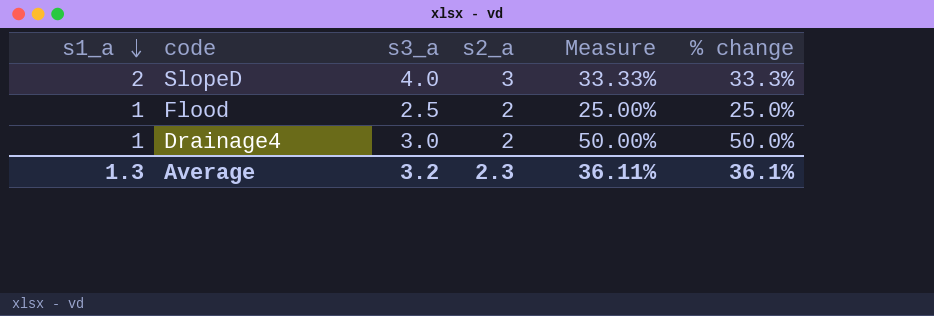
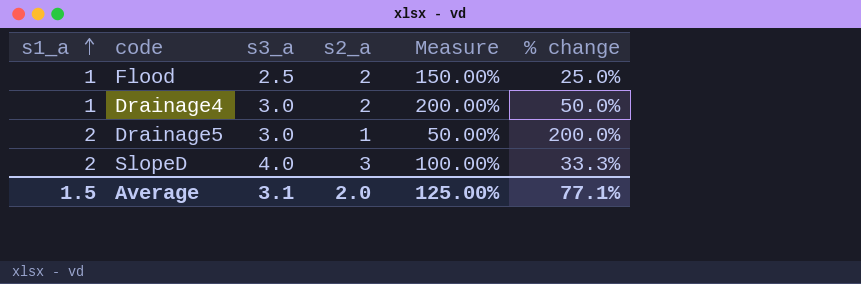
row order: s1_a descending -> s1_a ascending
column Measure | formula: ([s3_a] - [s2_a]) / [s2_a] -> ([s3_a] - [s1_a]) / [s1_a]
row Drainage5: none -> 2 | 3.0 | 1 | 50.00% | 200.0%
Average | s1_a: 1.3 -> 1.5
Average | s3_a: 3.2 -> 3.1
Average | s2_a: 2.3 -> 2.0
Average | Measure: 36.11% -> 125.00%
Average | % change: 36.1% -> 77.1%

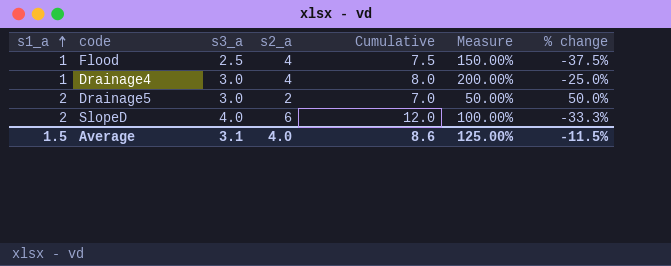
column Cumulative | formula: none -> [s1_a] + [s3_a] + [s2_a]
Flood | s2_a: 2 -> 4
Flood | % change: 25.0% -> -37.5%
Drainage4 | s2_a: 2 -> 4
Drainage4 | % change: 50.0% -> -25.0%
Drainage5 | s2_a: 1 -> 2
Drainage5 | % change: 200.0% -> 50.0%
SlopeD | s2_a: 3 -> 6
SlopeD | % change: 33.3% -> -33.3%
Average | s2_a: 2.0 -> 4.0
Average | % change: 77.1% -> -11.5%

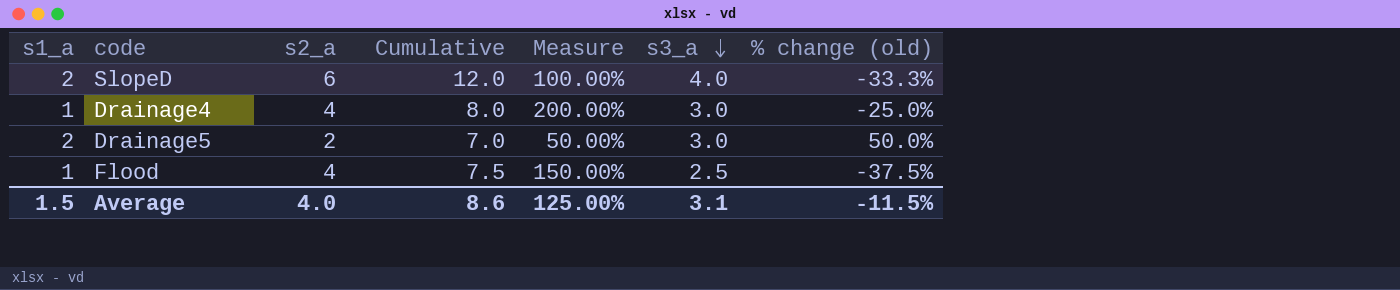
row order: s1_a ascending -> s3_a descending
column s3_a | position: 3 -> 6
column name: % change -> % change (old)

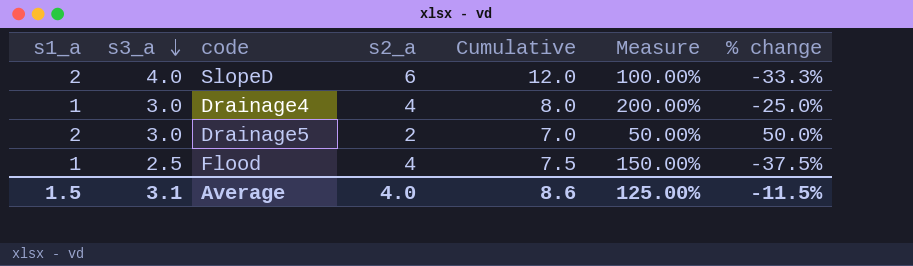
column s3_a | position: 6 -> 2
column name: % change (old) -> % change

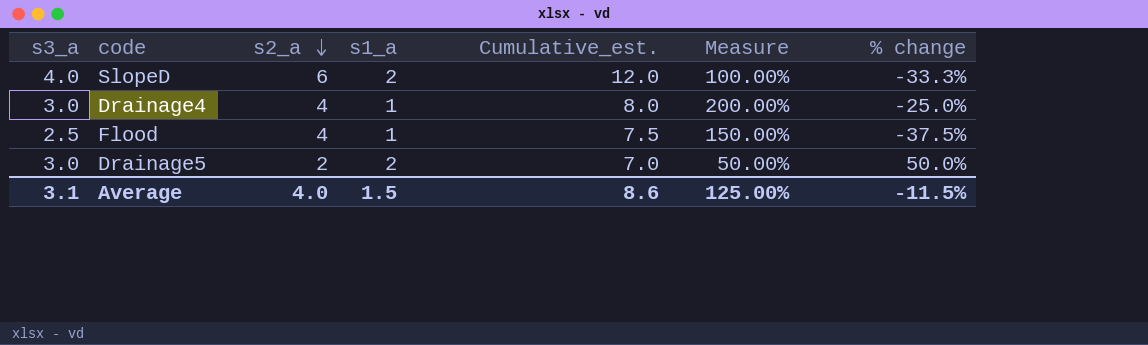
row order: s3_a descending -> s2_a descending
column s1_a | position: 1 -> 4
column name: Cumulative -> Cumulative_est.

